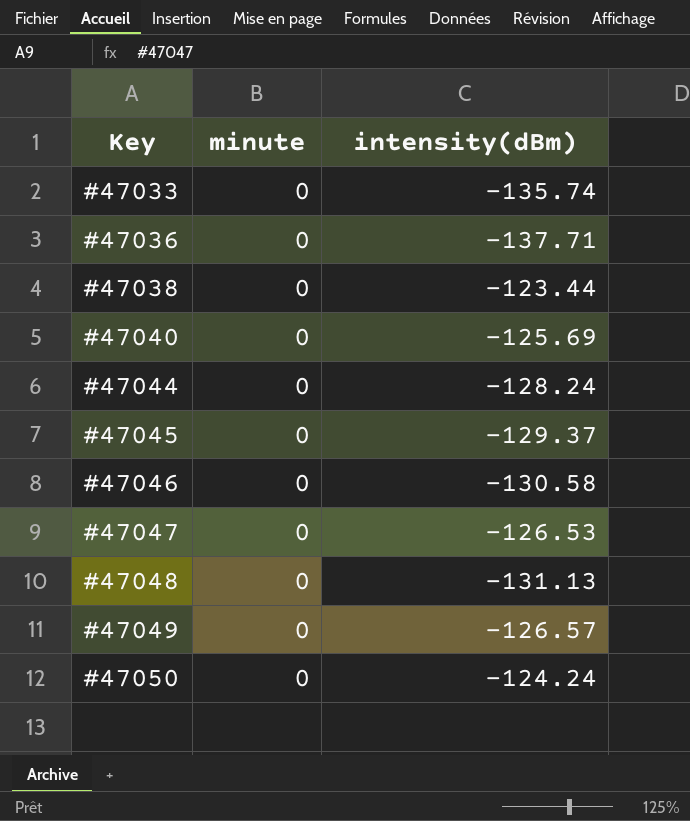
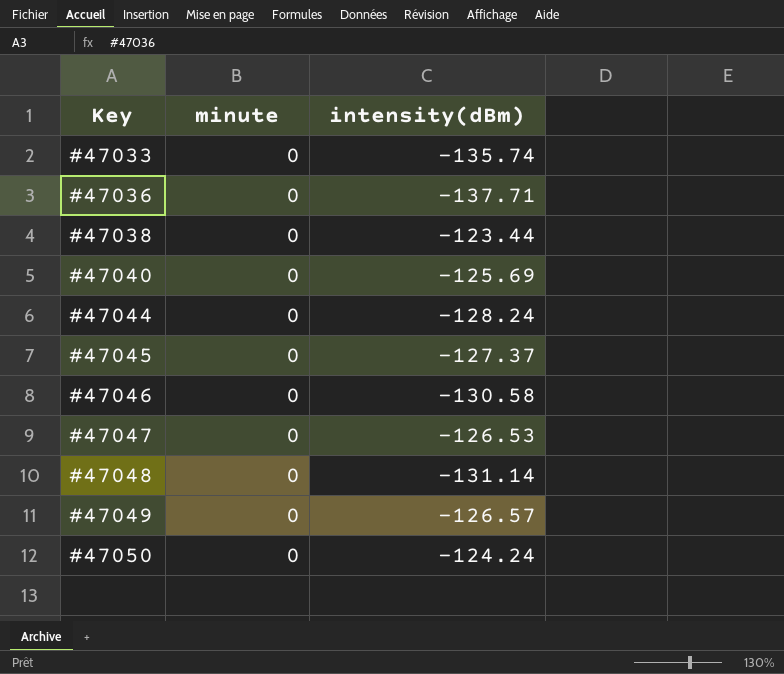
#47045 | intensity(dBm): -129.37 -> -127.37
#47048 | intensity(dBm): -131.13 -> -131.14

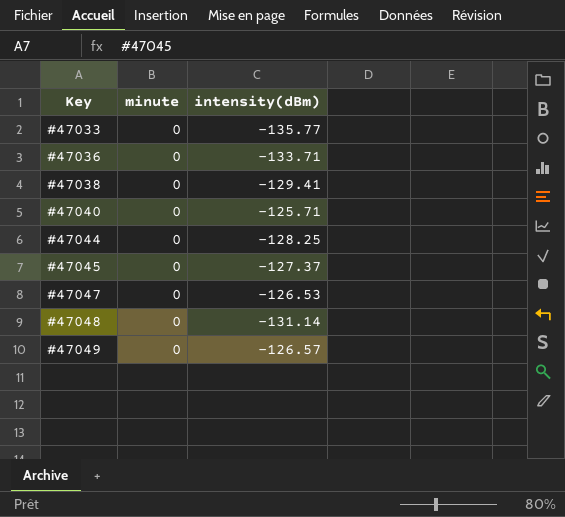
row #47046: 0 | -130.58 -> none
row #47050: 0 | -124.24 -> none
#47033 | intensity(dBm): -135.74 -> -135.77
#47036 | intensity(dBm): -137.71 -> -133.71
#47038 | intensity(dBm): -123.44 -> -129.41
#47040 | intensity(dBm): -125.69 -> -125.71
#47044 | intensity(dBm): -128.24 -> -128.25

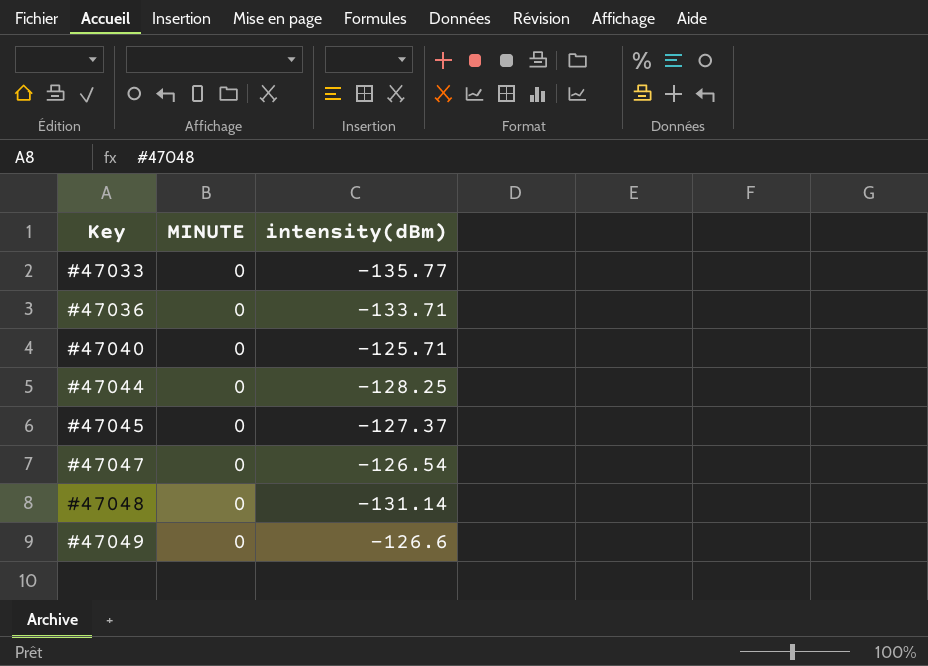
column name: minute -> MINUTE
row #47038: 0 | -129.41 -> none
#47047 | intensity(dBm): -126.53 -> -126.54
#47049 | intensity(dBm): -126.57 -> -126.6

